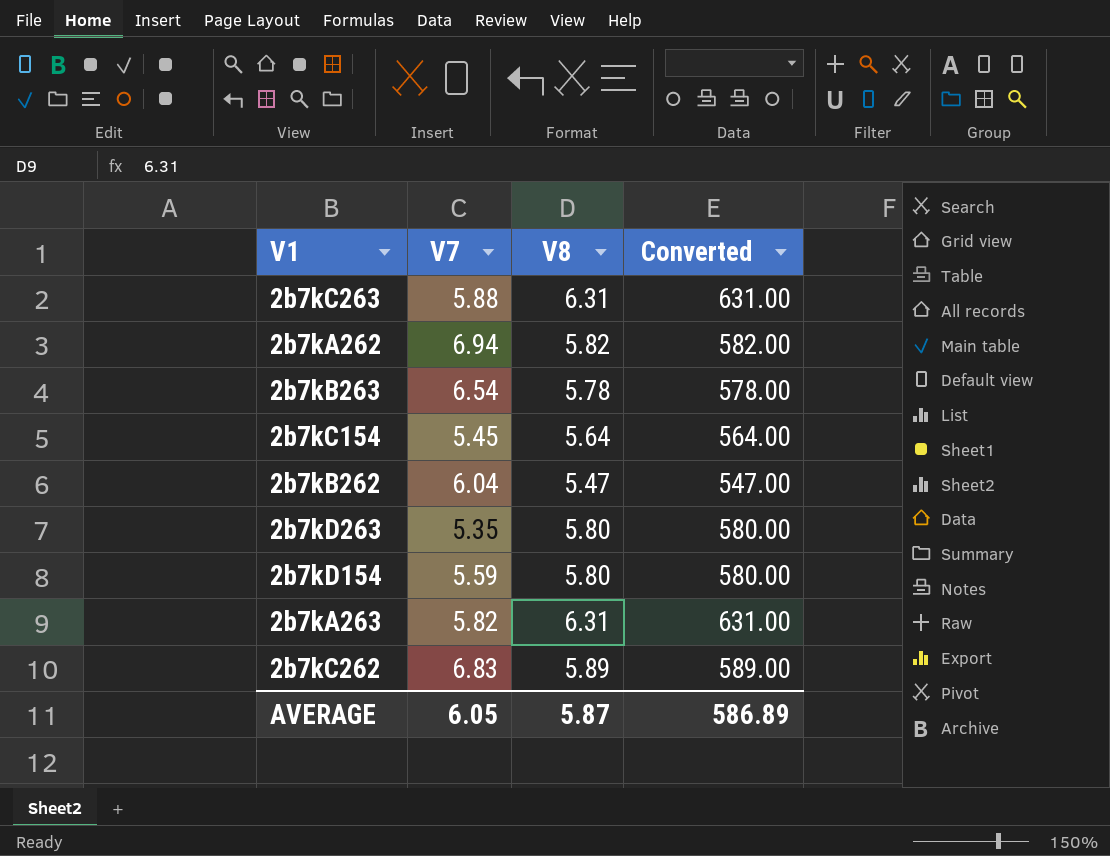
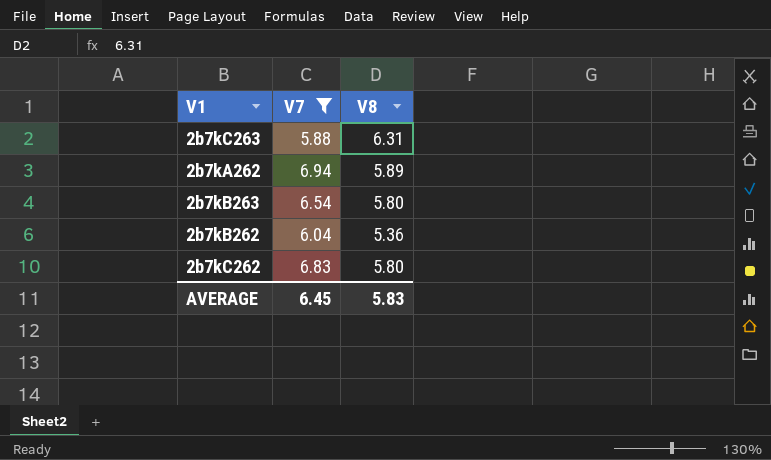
filter: none -> V7 >= 5.88
column Converted | formula: [V8] * 100 -> none
2b7kA262 | V8: 5.82 -> 5.89
2b7kB263 | V8: 5.78 -> 5.80
2b7kB262 | V8: 5.47 -> 5.36
2b7kC262 | V8: 5.89 -> 5.80
AVERAGE | V7: 6.05 -> 6.45
AVERAGE | V8: 5.87 -> 5.83

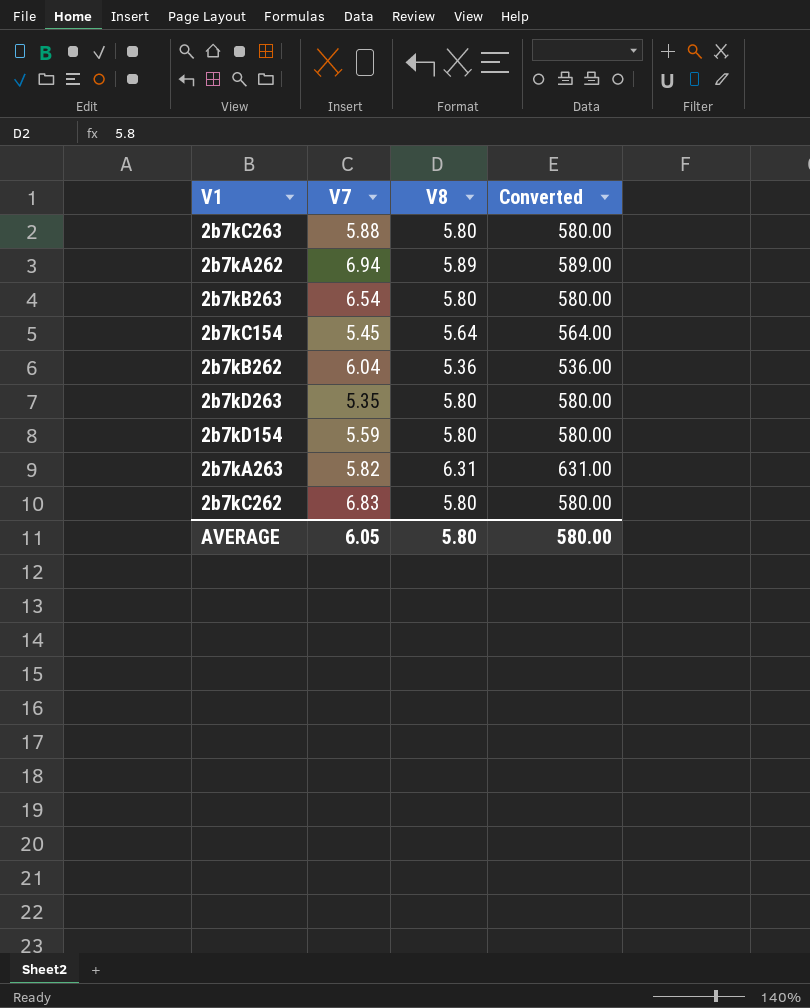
filter: V7 >= 5.88 -> none
column Converted | formula: none -> [V8] * 100
2b7kC263 | V8: 6.31 -> 5.80
AVERAGE | V7: 6.45 -> 6.05
AVERAGE | V8: 5.83 -> 5.80

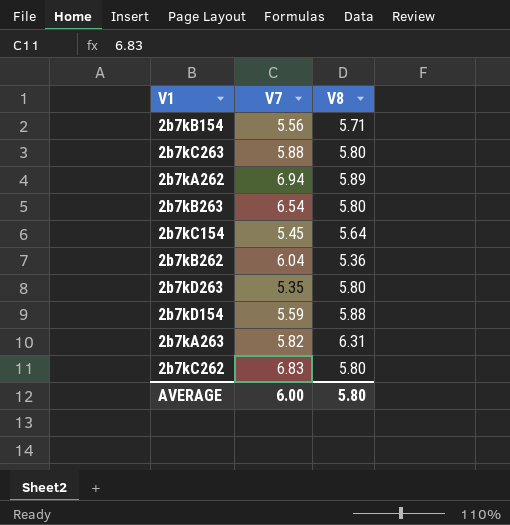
column Converted | formula: [V8] * 100 -> none
row 2b7kB154: none -> 5.56 | 5.71
2b7kD154 | V8: 5.80 -> 5.88
AVERAGE | V7: 6.05 -> 6.00

